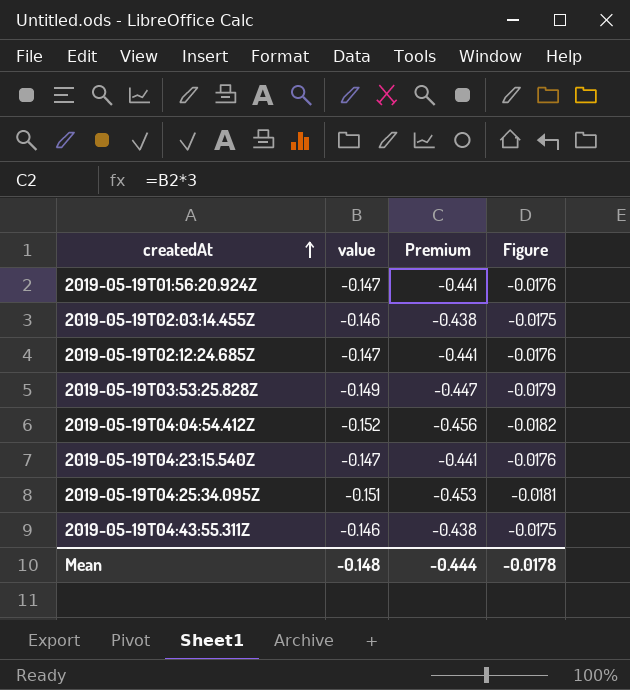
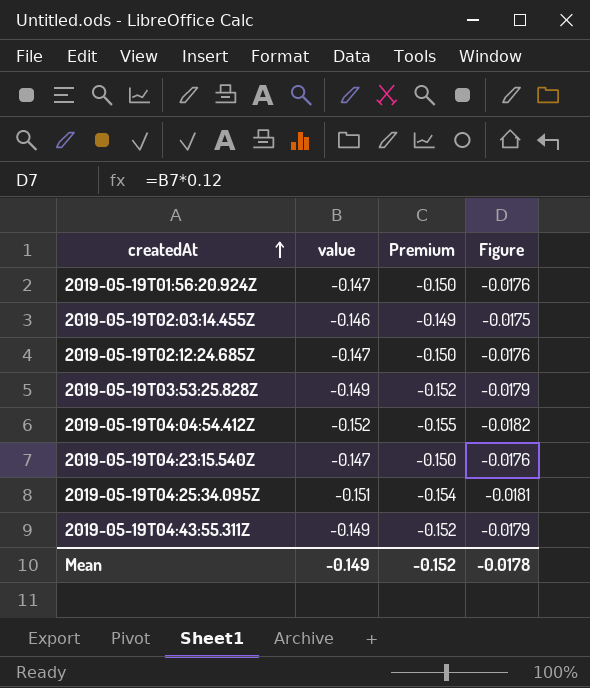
column Premium | formula: [value] * 3 -> [value] * 1.02
2019-05-19T04:43:55.311Z | value: -0.146 -> -0.149
2019-05-19T04:43:55.311Z | Figure: -0.0175 -> -0.0179
Mean | value: -0.148 -> -0.149
Mean | Premium: -0.444 -> -0.152

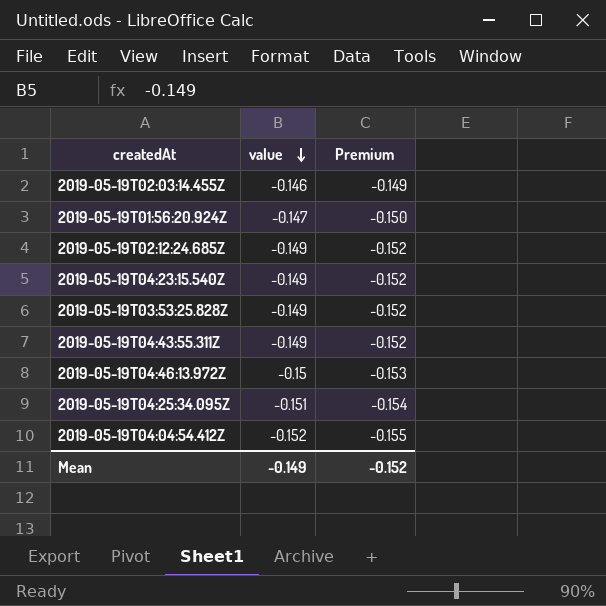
row order: createdAt ascending -> value descending
column Figure | formula: [value] * 0.12 -> none
2019-05-19T02:12:24.685Z | value: -0.147 -> -0.149
2019-05-19T02:12:24.685Z | Premium: -0.150 -> -0.152
2019-05-19T04:23:15.540Z | value: -0.147 -> -0.149
2019-05-19T04:23:15.540Z | Premium: -0.150 -> -0.152
row 2019-05-19T04:46:13.972Z: none -> -0.15 | -0.153

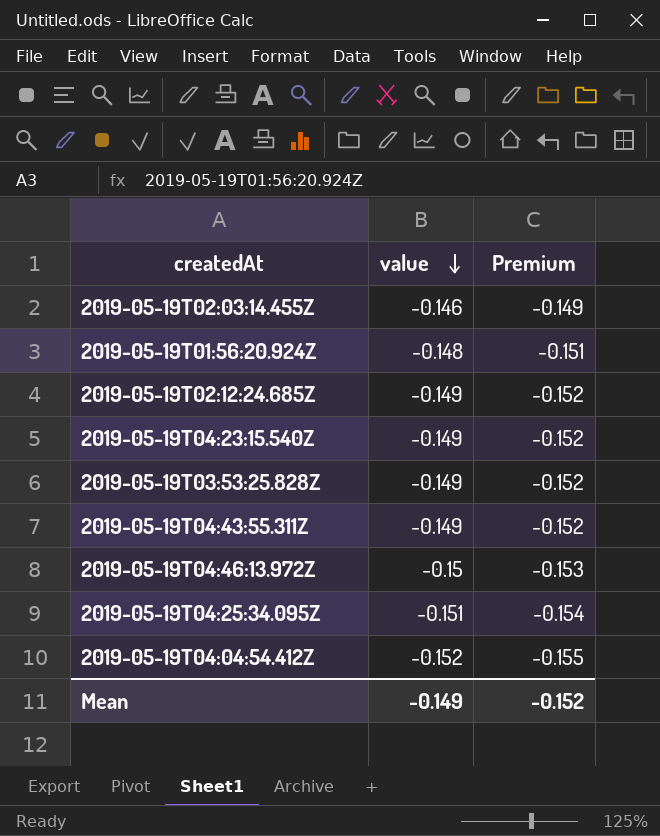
2019-05-19T01:56:20.924Z | value: -0.147 -> -0.148
2019-05-19T01:56:20.924Z | Premium: -0.150 -> -0.151

